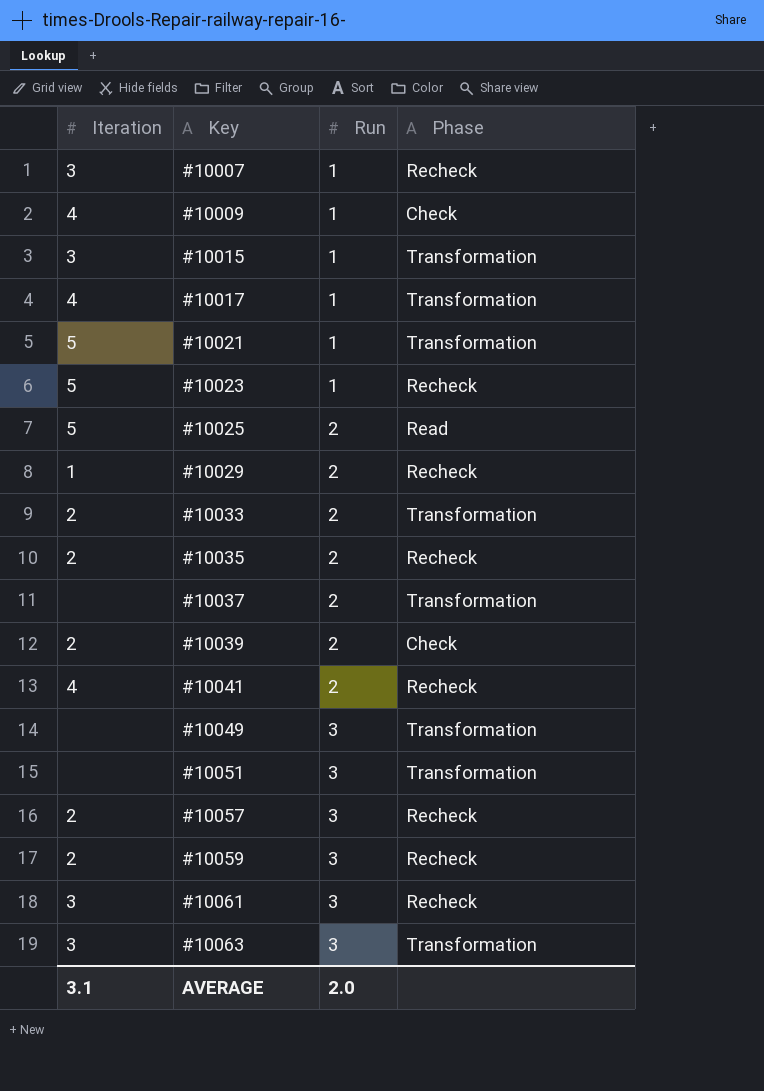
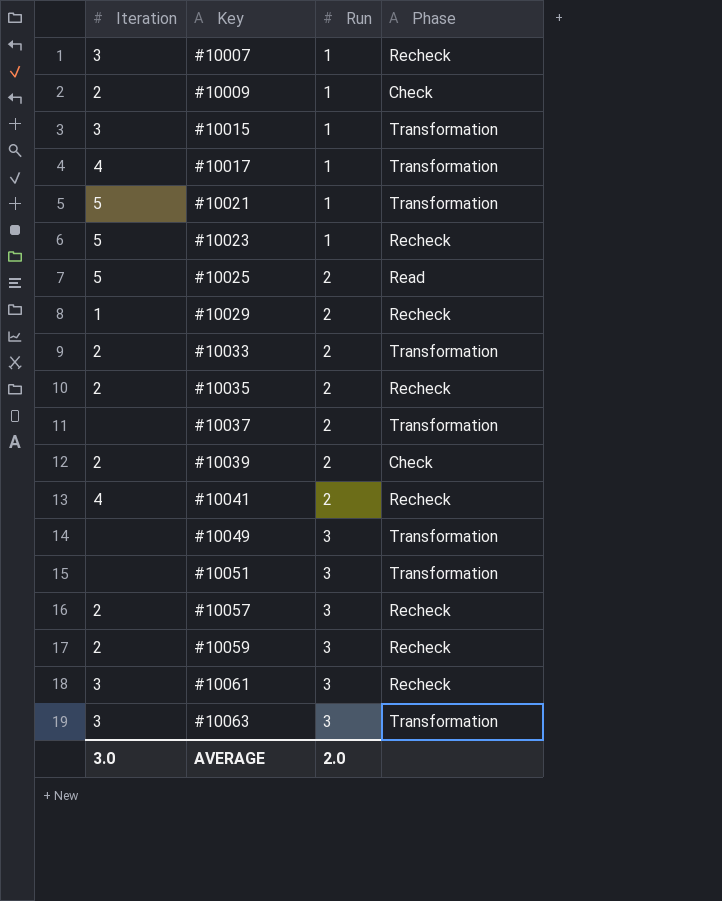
#10009 | Iteration: 4 -> 2
AVERAGE | Iteration: 3.1 -> 3.0

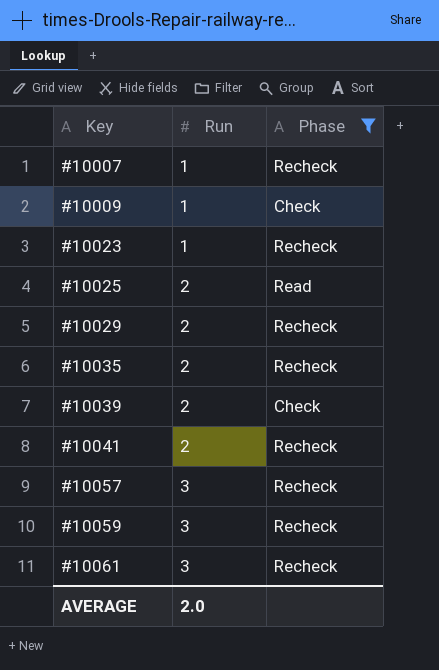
filter: none -> Phase != Transformation
column Iteration | position: 1 -> none

